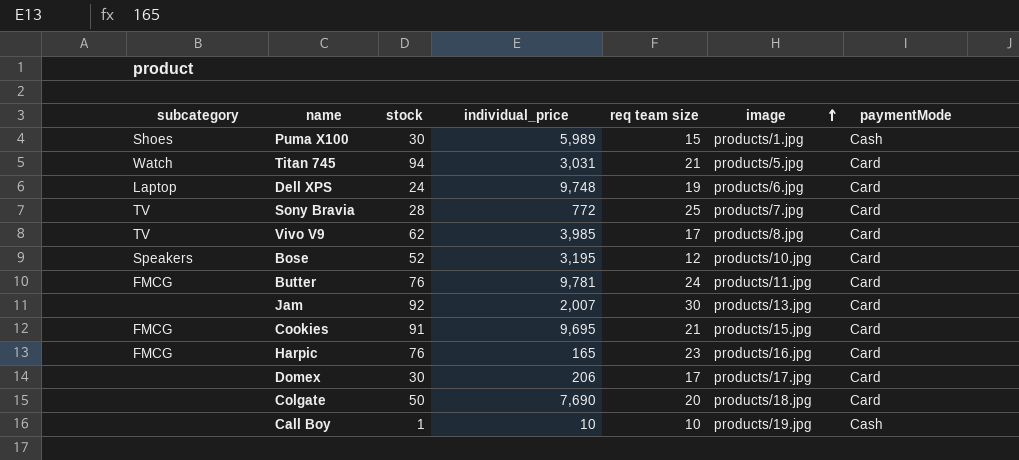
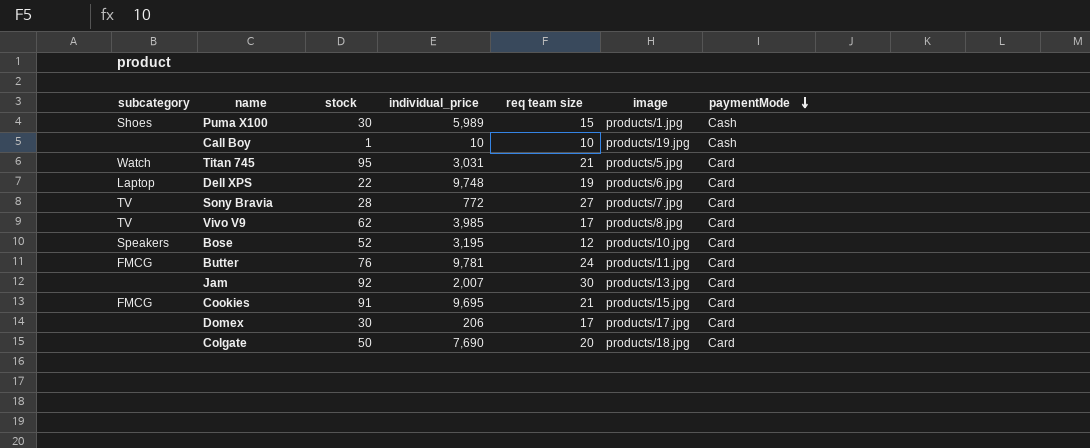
row order: image ascending -> paymentMode descending
row Harpic: FMCG | 76 | 165 | 23 | products/16.jpg | Card -> none
Titan 745 | stock: 94 -> 95
Dell XPS | stock: 24 -> 22
Sony Bravia | req team size: 25 -> 27

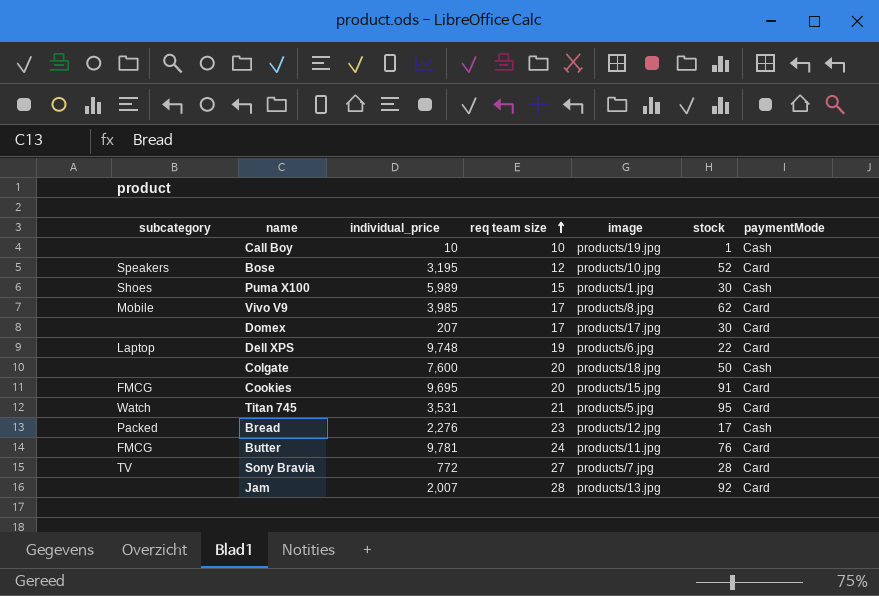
row order: paymentMode descending -> req team size ascending
column stock | position: 3 -> 6
Vivo V9 | subcategory: TV -> Mobile
Domex | individual_price: 206 -> 207
Colgate | individual_price: 7,690 -> 7,600
Colgate | paymentMode: Card -> Cash
Cookies | req team size: 21 -> 20
Titan 745 | individual_price: 3,031 -> 3,531
row Bread: none -> Packed | 2,276 | 23 | products/12.jpg | 17 | Cash
Jam | req team size: 30 -> 28

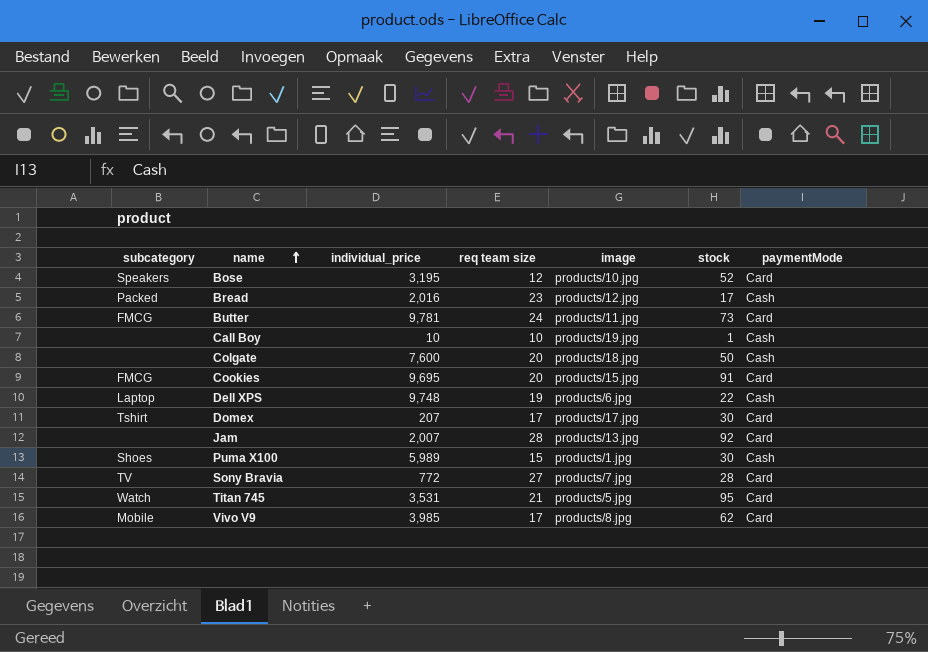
row order: req team size ascending -> name ascending
Bread | individual_price: 2,276 -> 2,016
Butter | stock: 76 -> 73
Dell XPS | paymentMode: Card -> Cash
Domex | subcategory: none -> Tshirt

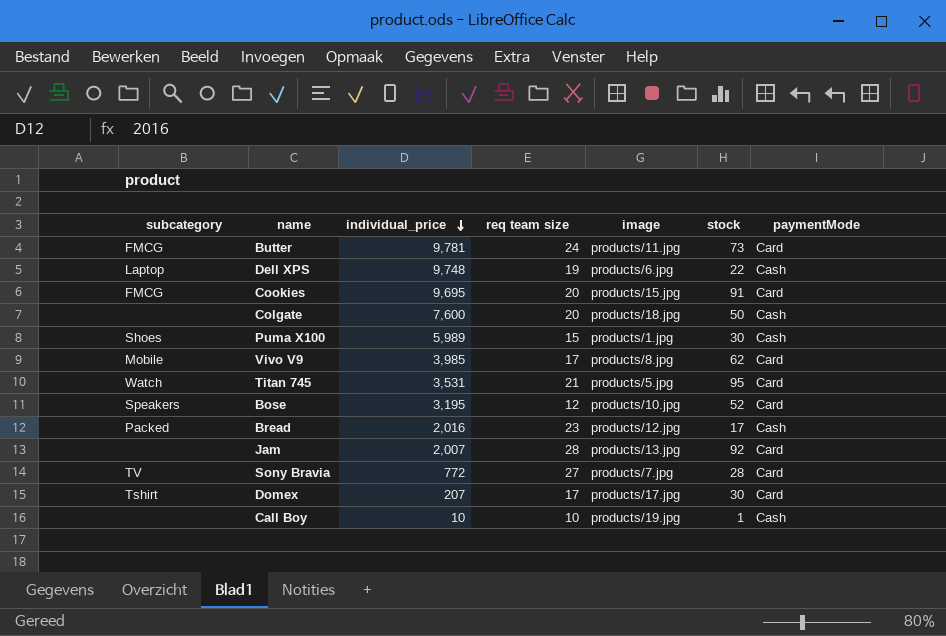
row order: name ascending -> individual_price descending

